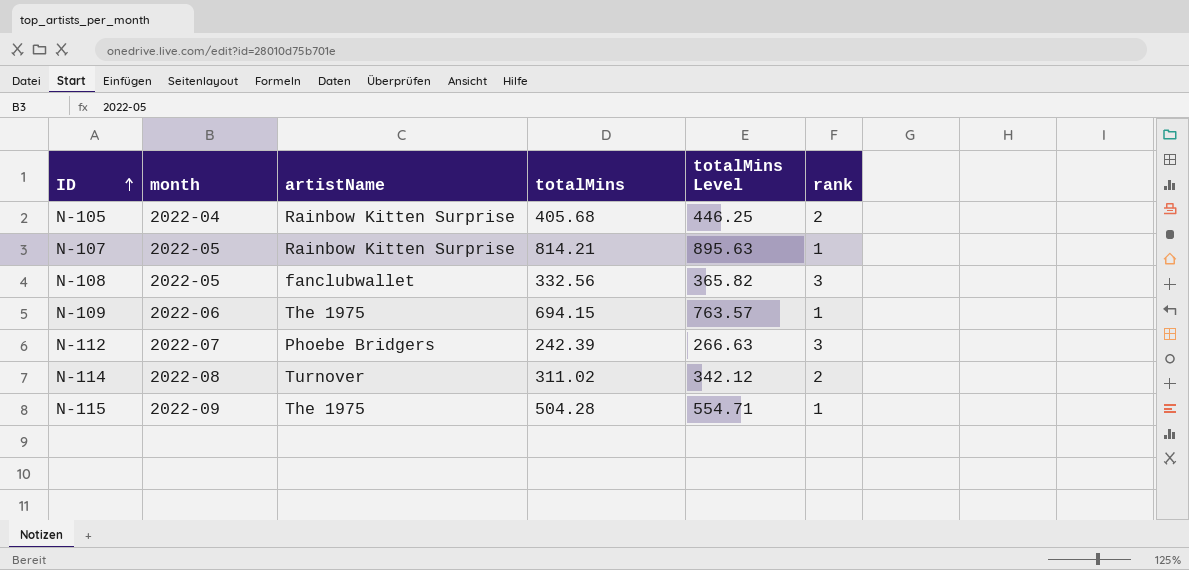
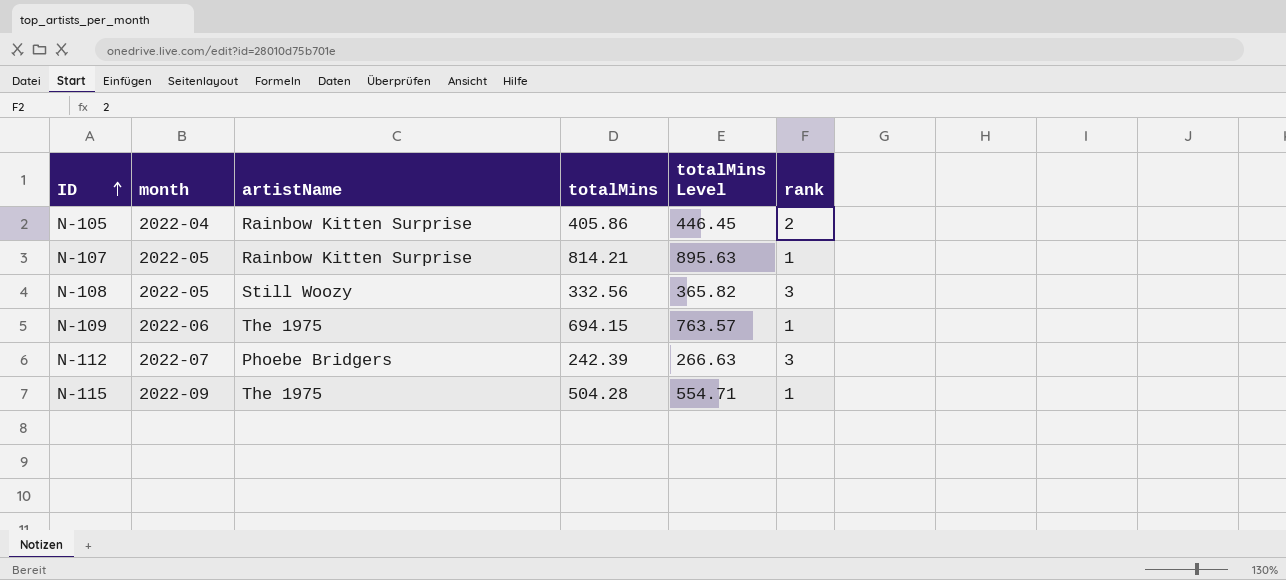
row N-114: 2022-08 | Turnover | 311.02 | 342.12 | 2 -> none
N-105 | totalMins: 405.68 -> 405.86
N-105 | totalMins Level: 446.25 -> 446.45
N-108 | artistName: fanclubwallet -> Still Woozy

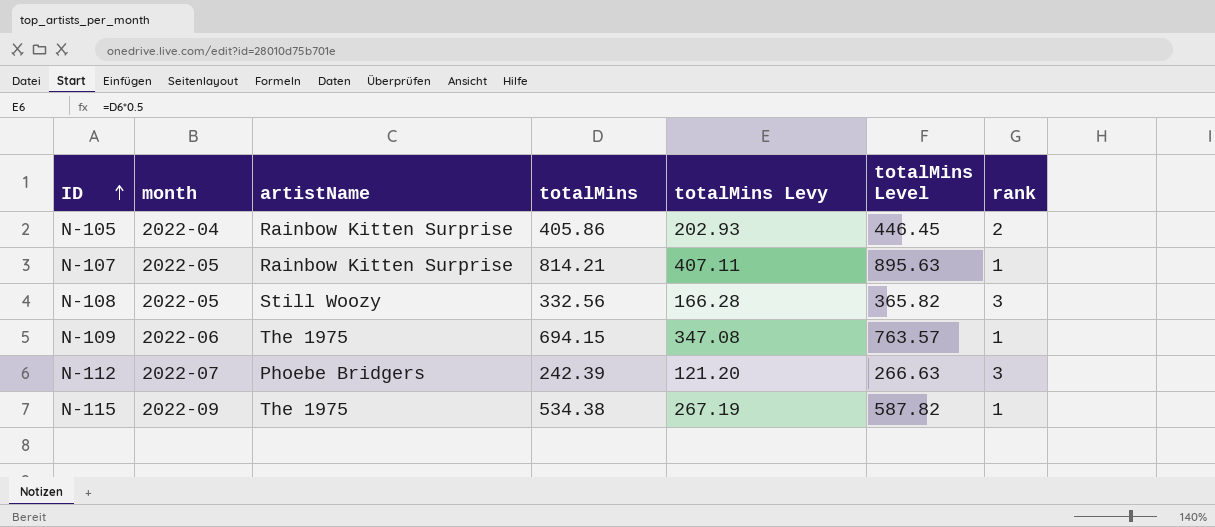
column totalMins Levy | formula: none -> [totalMins] * 0.5
N-115 | totalMins: 504.28 -> 534.38
N-115 | totalMins Level: 554.71 -> 587.82

